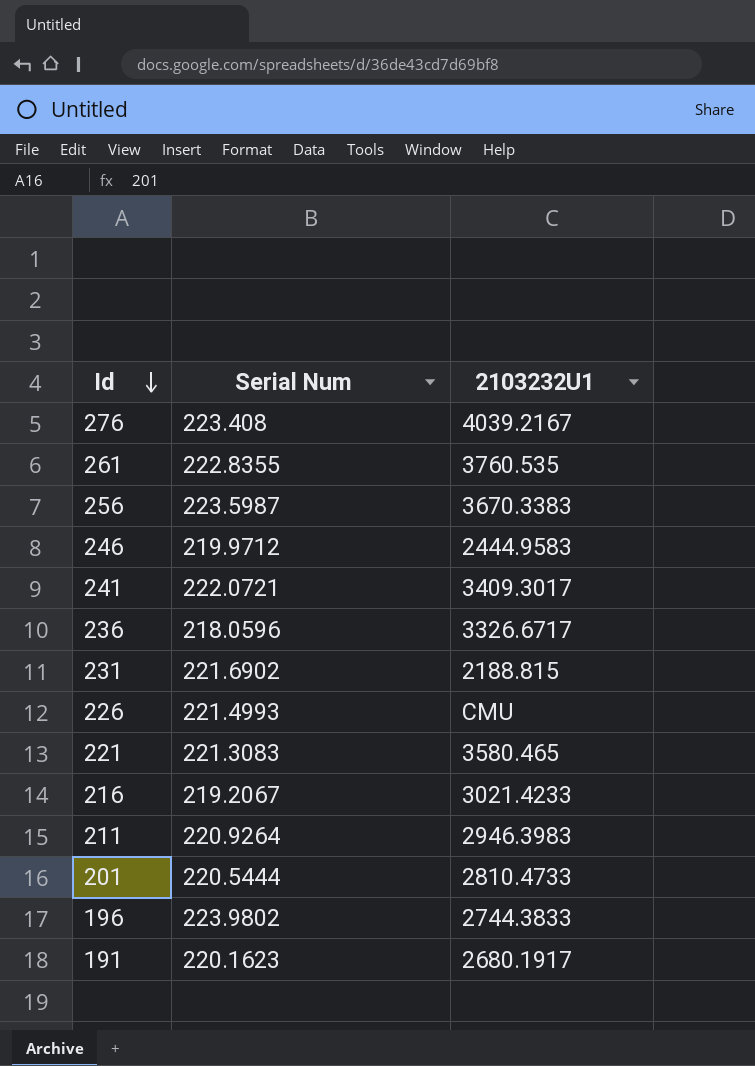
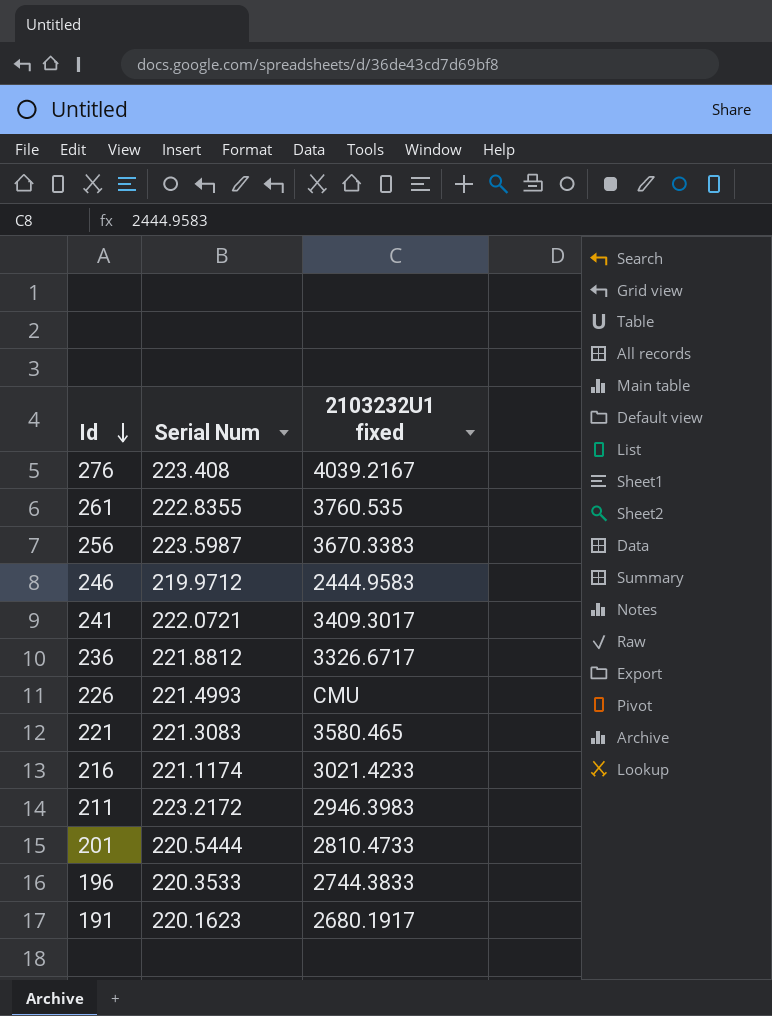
column name: 2103232U1 -> 2103232U1 fixed
row 231: 221.6902 | 2188.815 -> none
236 | Serial Num: 218.0596 -> 221.8812
216 | Serial Num: 219.2067 -> 221.1174
211 | Serial Num: 220.9264 -> 223.2172
196 | Serial Num: 223.9802 -> 220.3533

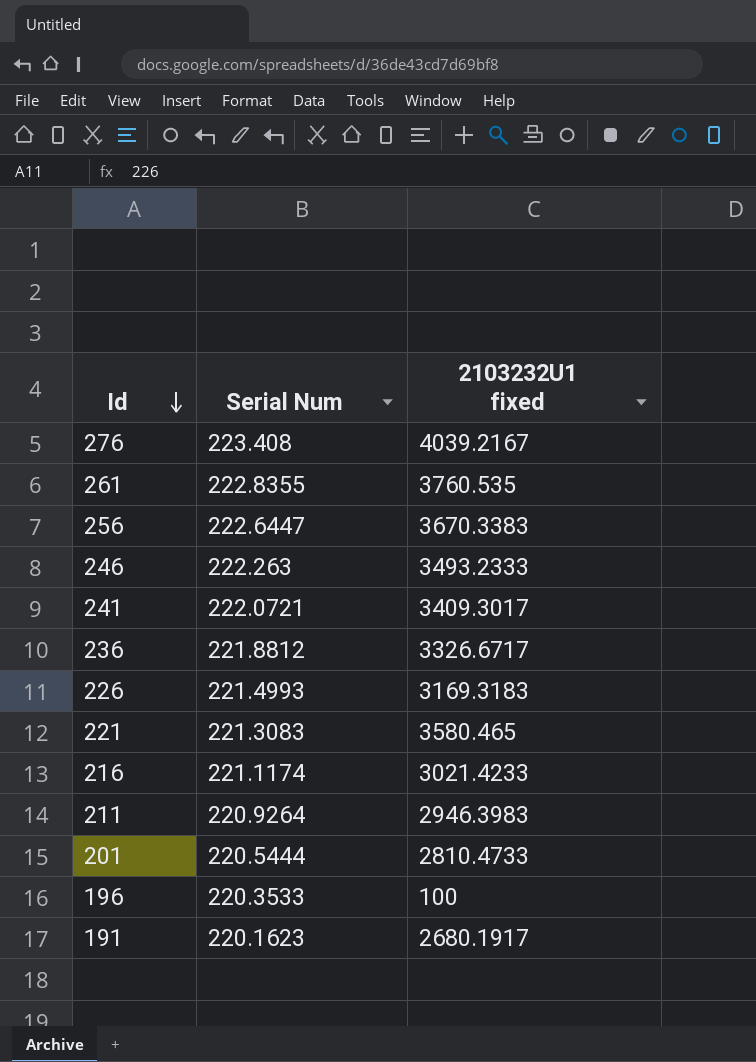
256 | Serial Num: 223.5987 -> 222.6447
246 | Serial Num: 219.9712 -> 222.263
246 | 2103232U1 fixed: 2444.9583 -> 3493.2333
226 | 2103232U1 fixed: CMU -> 3169.3183
211 | Serial Num: 223.2172 -> 220.9264
196 | 2103232U1 fixed: 2744.3833 -> 100

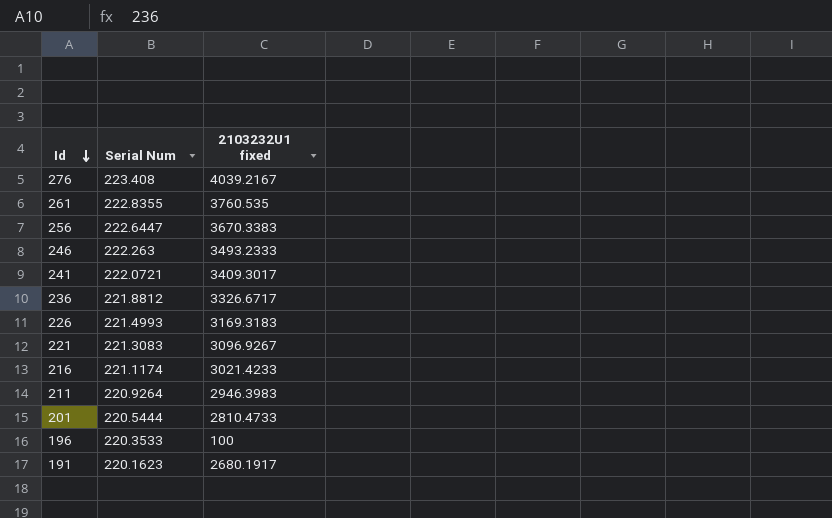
221 | 2103232U1 fixed: 3580.465 -> 3096.9267

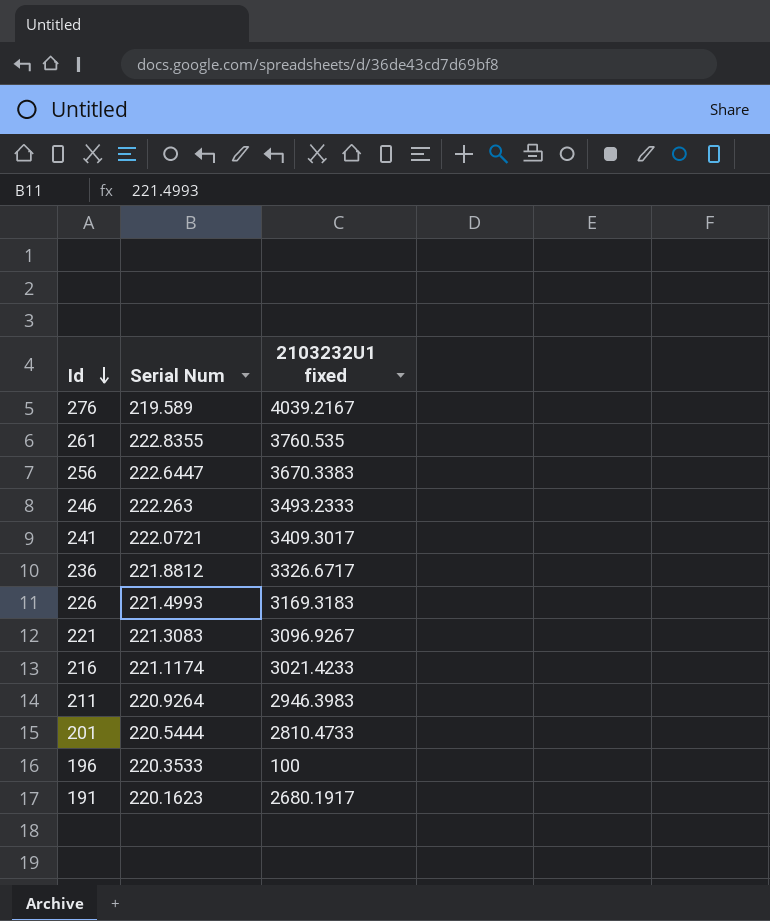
276 | Serial Num: 223.408 -> 219.589

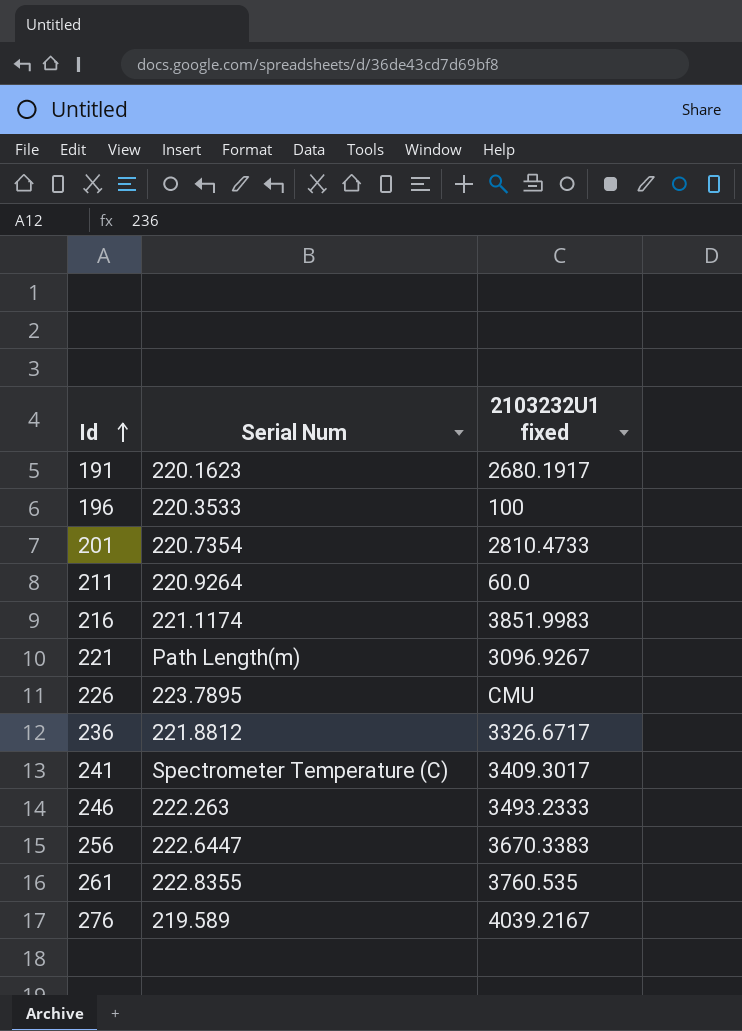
row order: Id descending -> Id ascending
201 | Serial Num: 220.5444 -> 220.7354
211 | 2103232U1 fixed: 2946.3983 -> 60.0
216 | 2103232U1 fixed: 3021.4233 -> 3851.9983
221 | Serial Num: 221.3083 -> Path Length(m)
226 | Serial Num: 221.4993 -> 223.7895
226 | 2103232U1 fixed: 3169.3183 -> CMU
241 | Serial Num: 222.0721 -> Spectrometer Temperature (C)

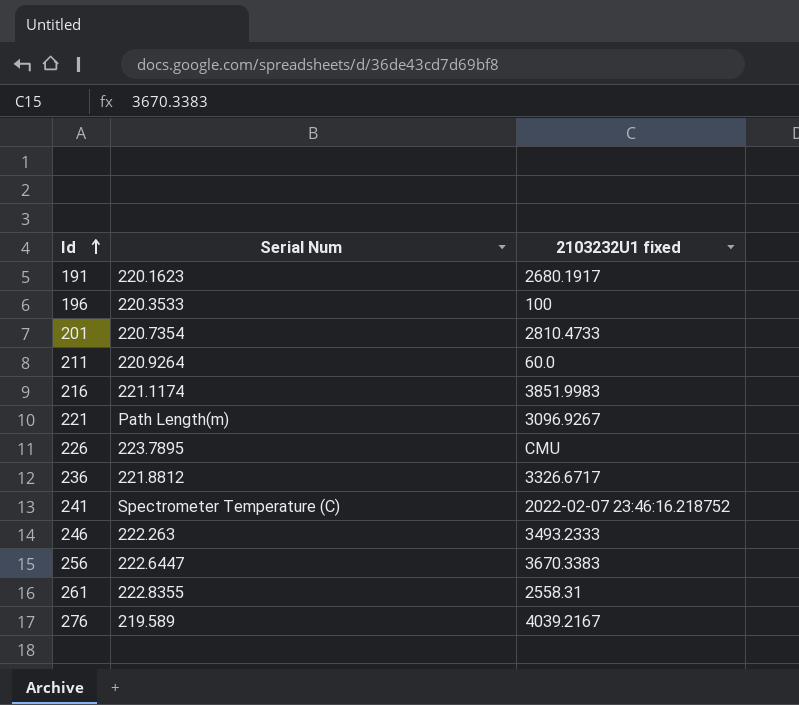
241 | 2103232U1 fixed: 3409.3017 -> 2022-02-07 23:46:16.218752
261 | 2103232U1 fixed: 3760.535 -> 2558.31

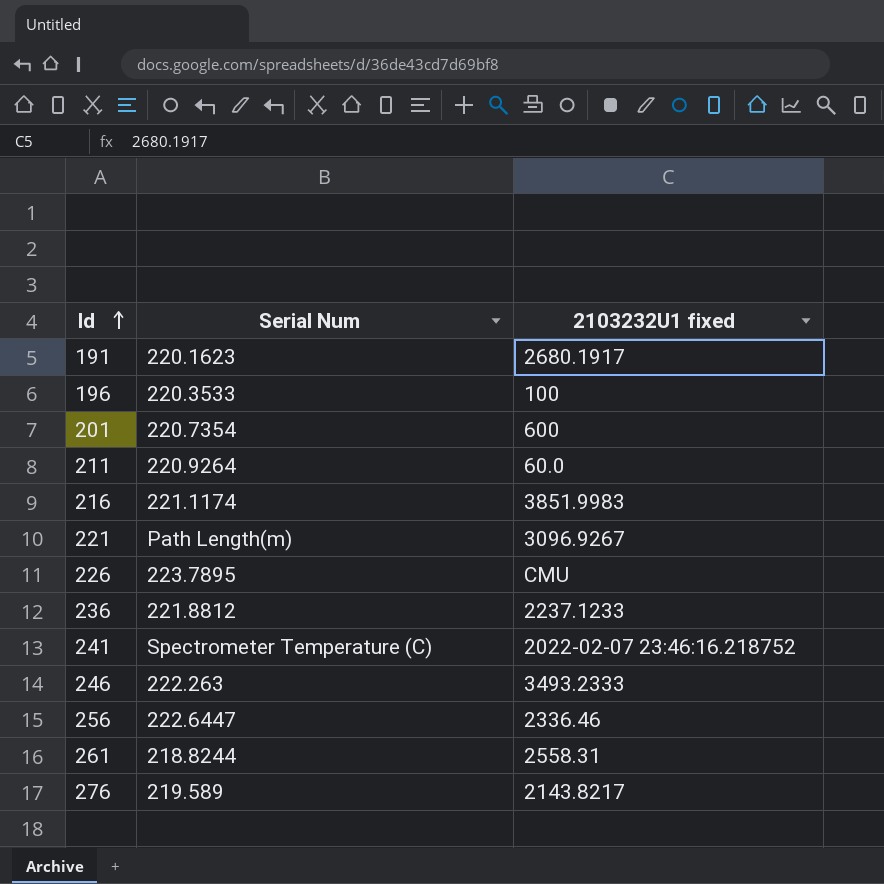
201 | 2103232U1 fixed: 2810.4733 -> 600
236 | 2103232U1 fixed: 3326.6717 -> 2237.1233
256 | 2103232U1 fixed: 3670.3383 -> 2336.46
261 | Serial Num: 222.8355 -> 218.8244
276 | 2103232U1 fixed: 4039.2167 -> 2143.8217

